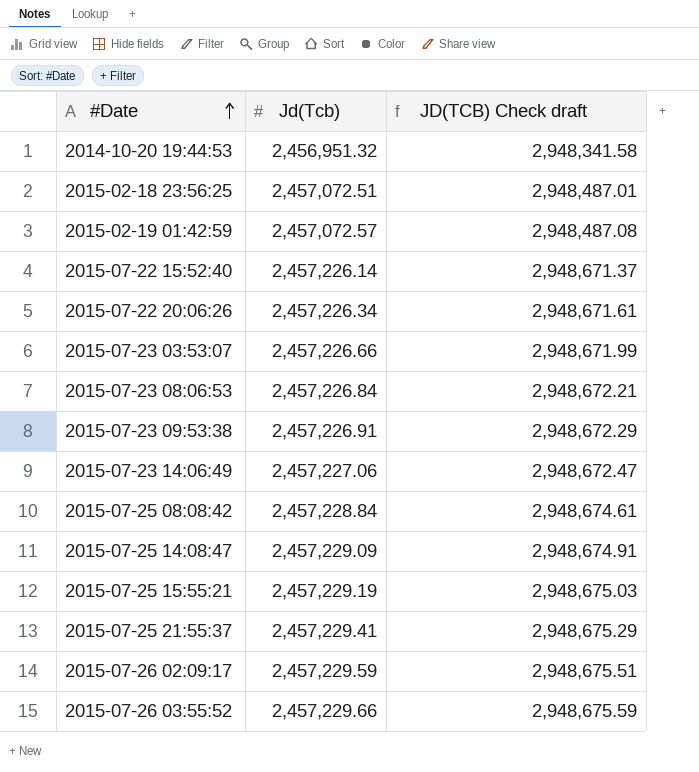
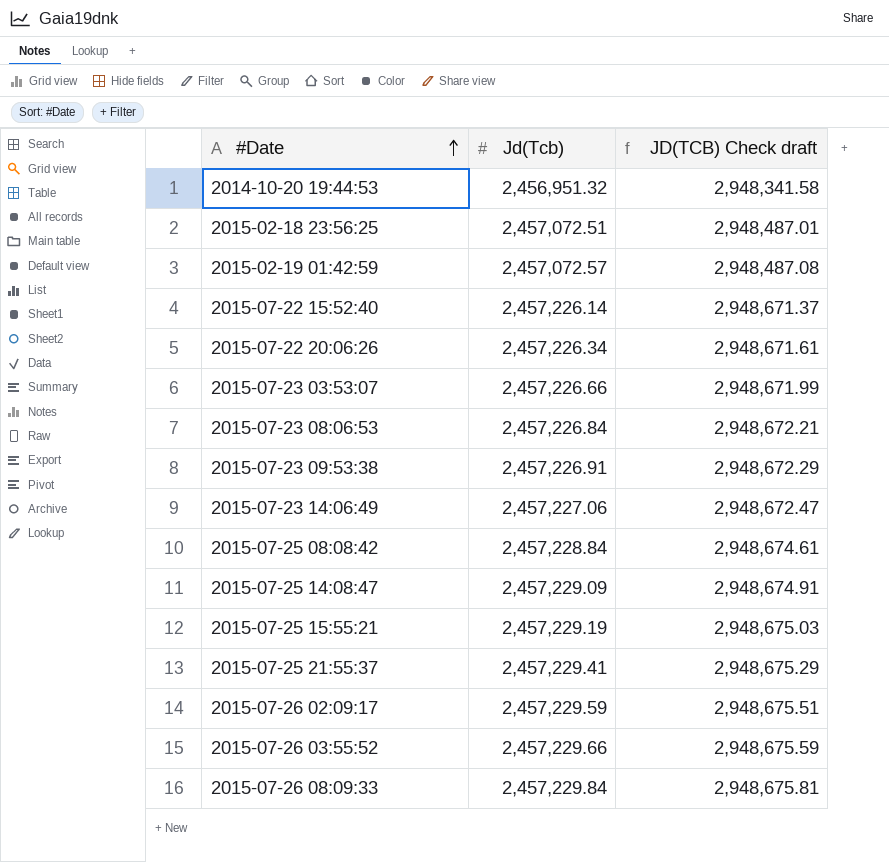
row 2015-07-26 08:09:33: none -> 2,457,229.84 | 2,948,675.81

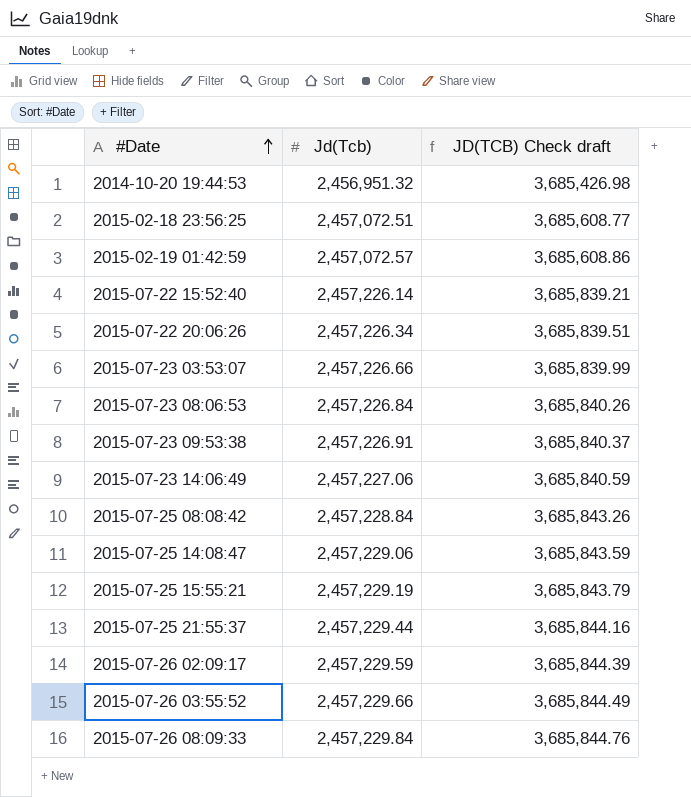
column JD(TCB) Check draft | formula: [Jd(Tcb)] * 1.2 -> [Jd(Tcb)] * 1.5
2015-07-25 14:08:47 | Jd(Tcb): 2,457,229.09 -> 2,457,229.06
2015-07-25 21:55:37 | Jd(Tcb): 2,457,229.41 -> 2,457,229.44

